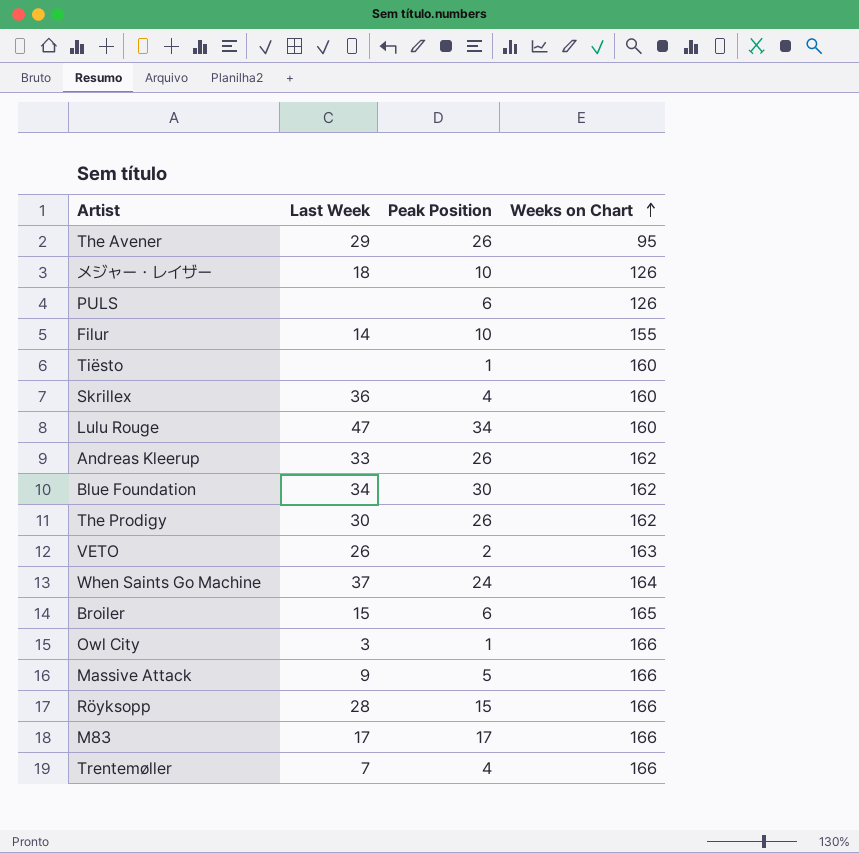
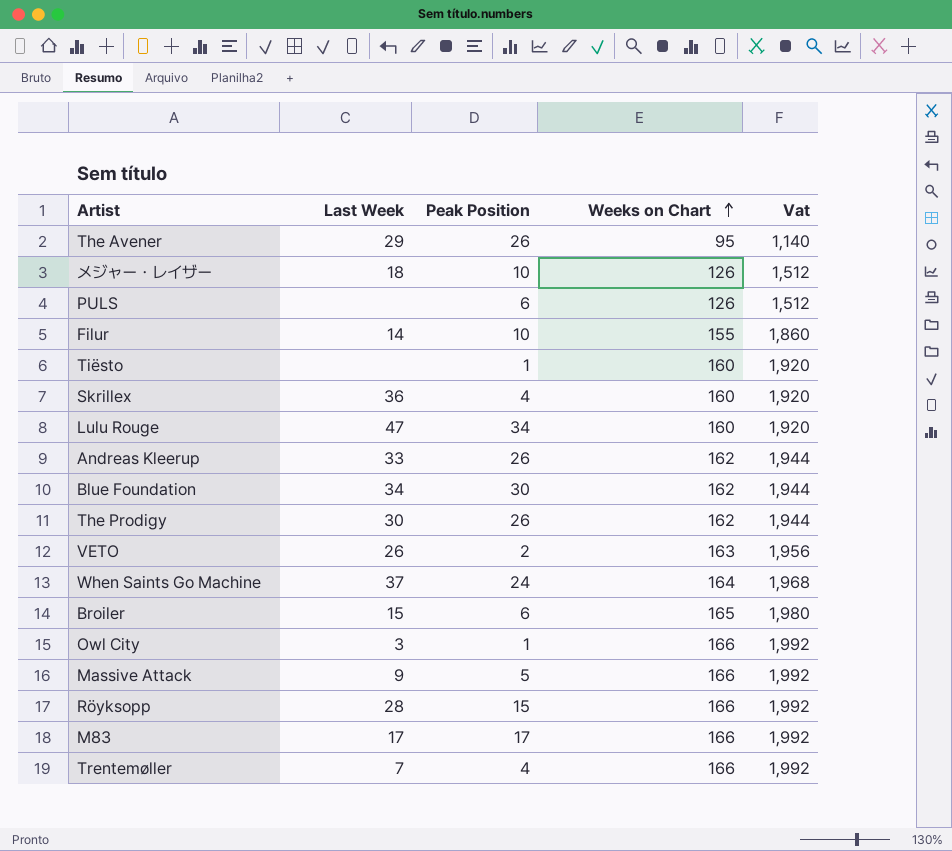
column Vat | formula: none -> [Weeks on Chart] * 12

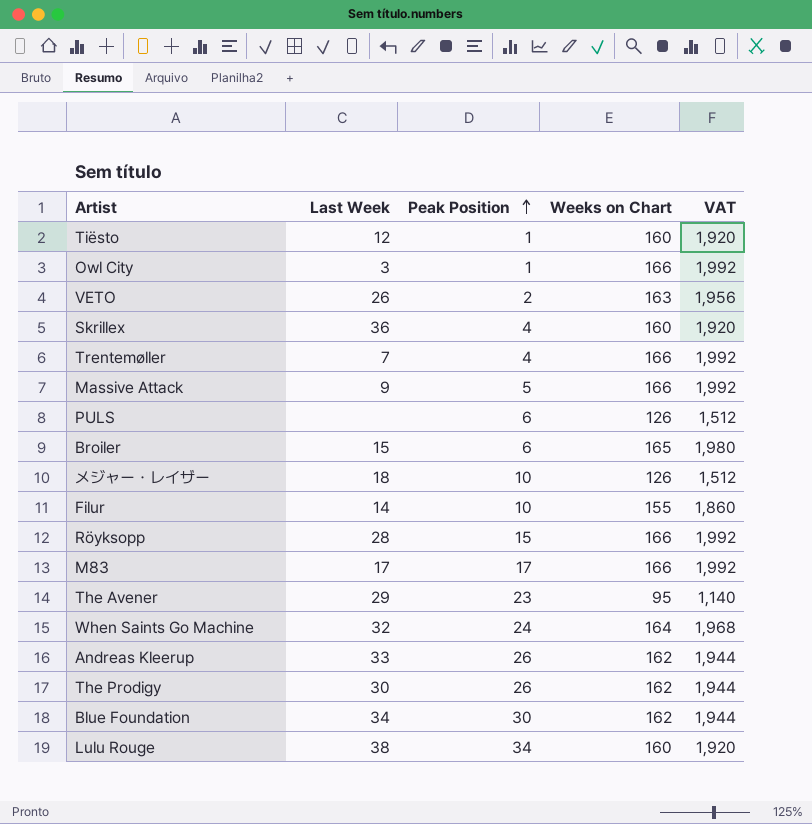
row order: Weeks on Chart ascending -> Peak Position ascending
column name: Vat -> VAT
Tiësto | Last Week: none -> 12
The Avener | Peak Position: 26 -> 23
When Saints Go Machine | Last Week: 37 -> 32
Lulu Rouge | Last Week: 47 -> 38

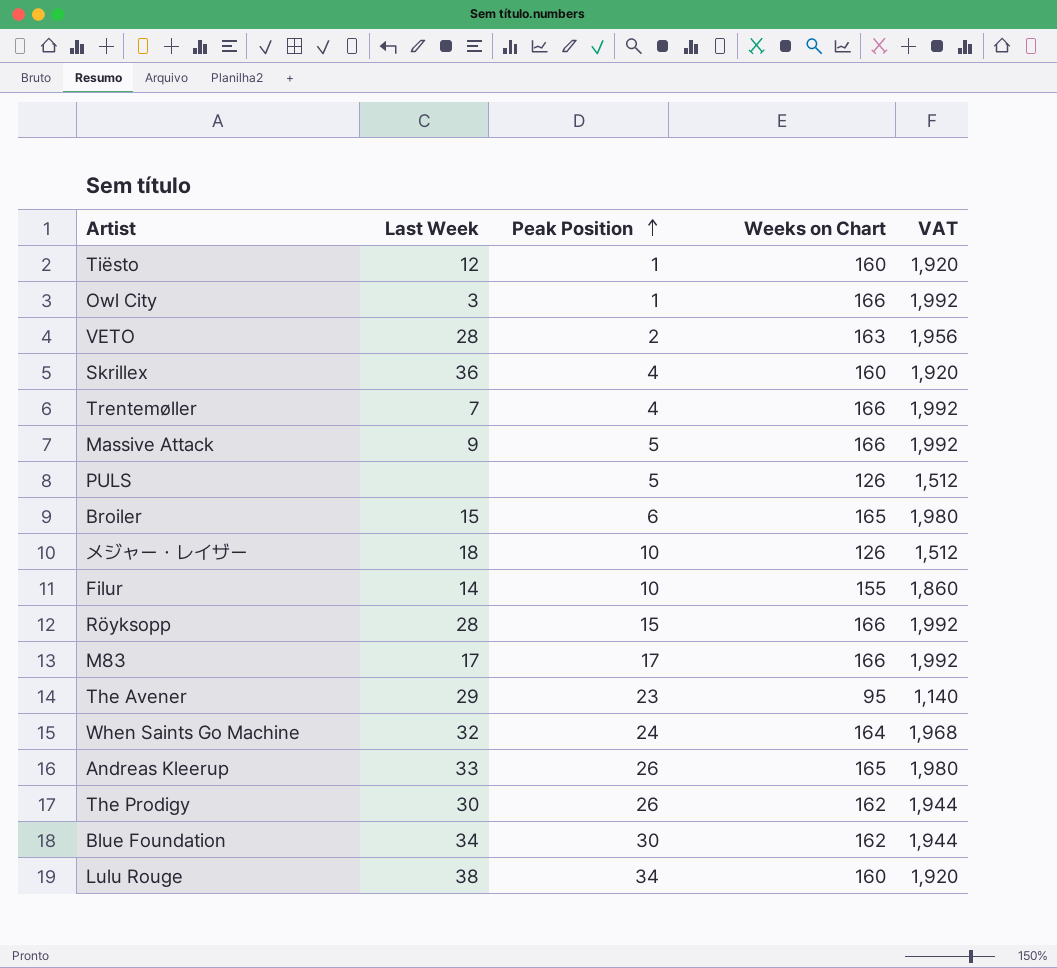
VETO | Last Week: 26 -> 28
PULS | Peak Position: 6 -> 5
Andreas Kleerup | Weeks on Chart: 162 -> 165
Andreas Kleerup | VAT: 1,944 -> 1,980

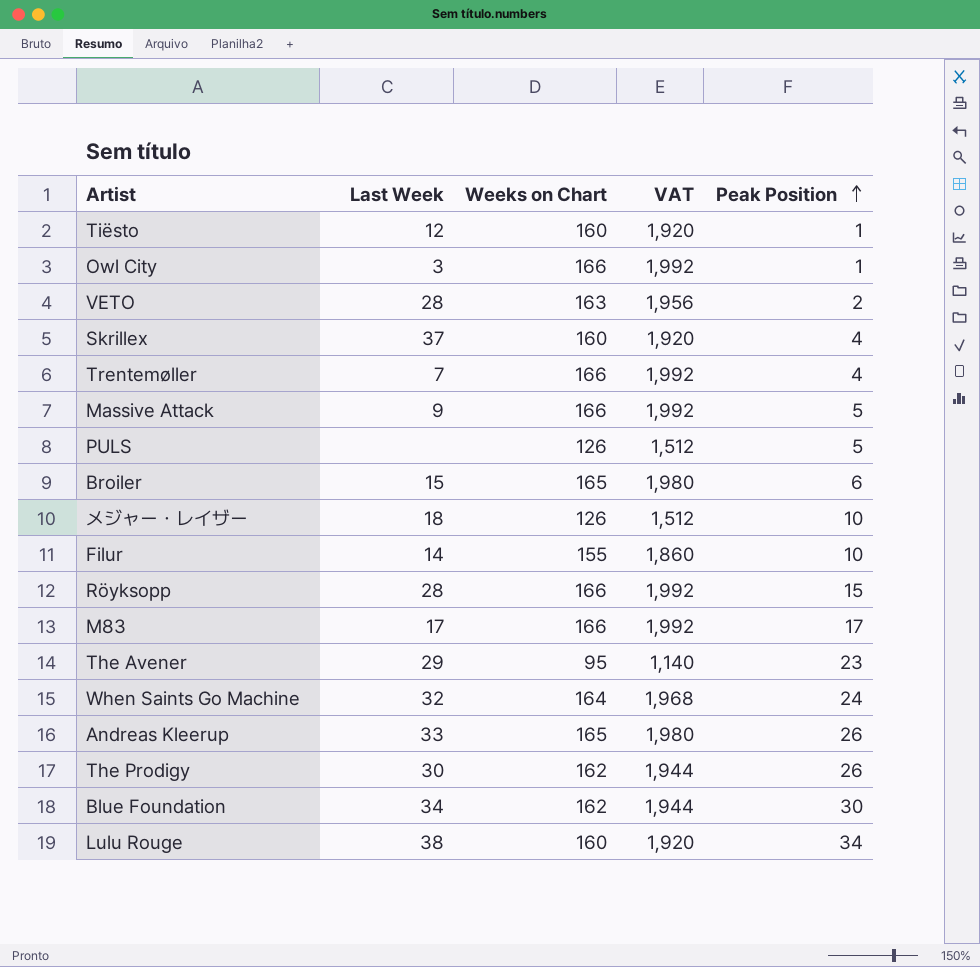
column Peak Position | position: 3 -> 5
Skrillex | Last Week: 36 -> 37

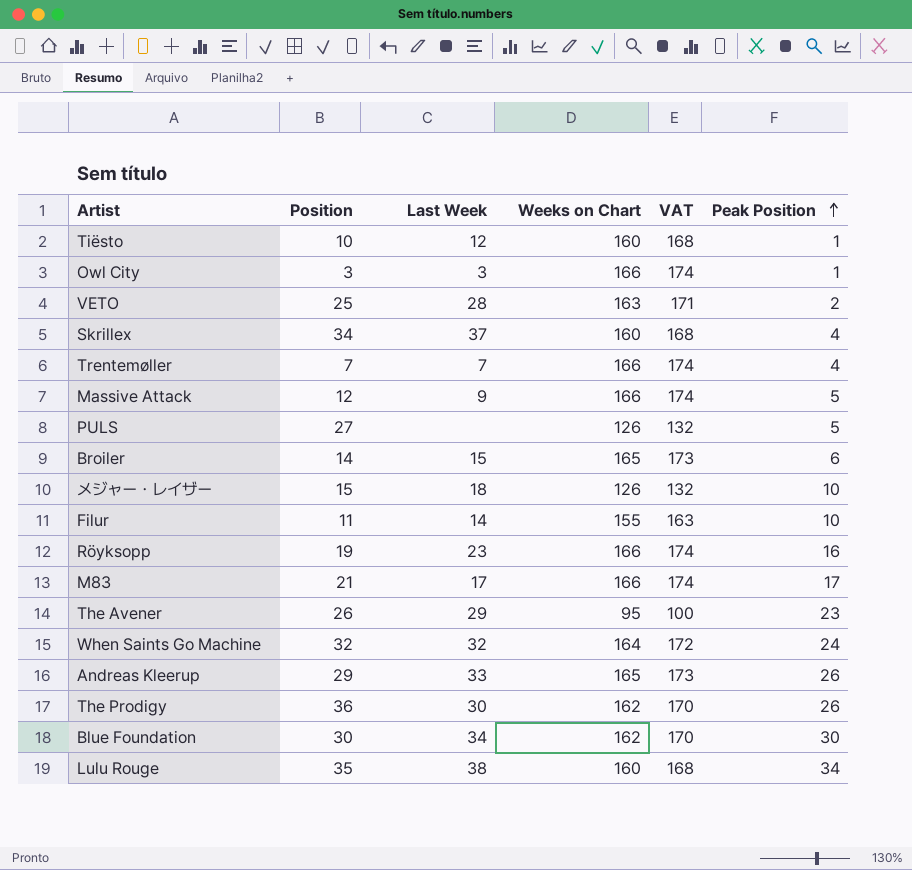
column Position | position: none -> 2
column VAT | formula: [Weeks on Chart] * 12 -> [Weeks on Chart] * 1.05
Röyksopp | Last Week: 28 -> 23
Röyksopp | Peak Position: 15 -> 16

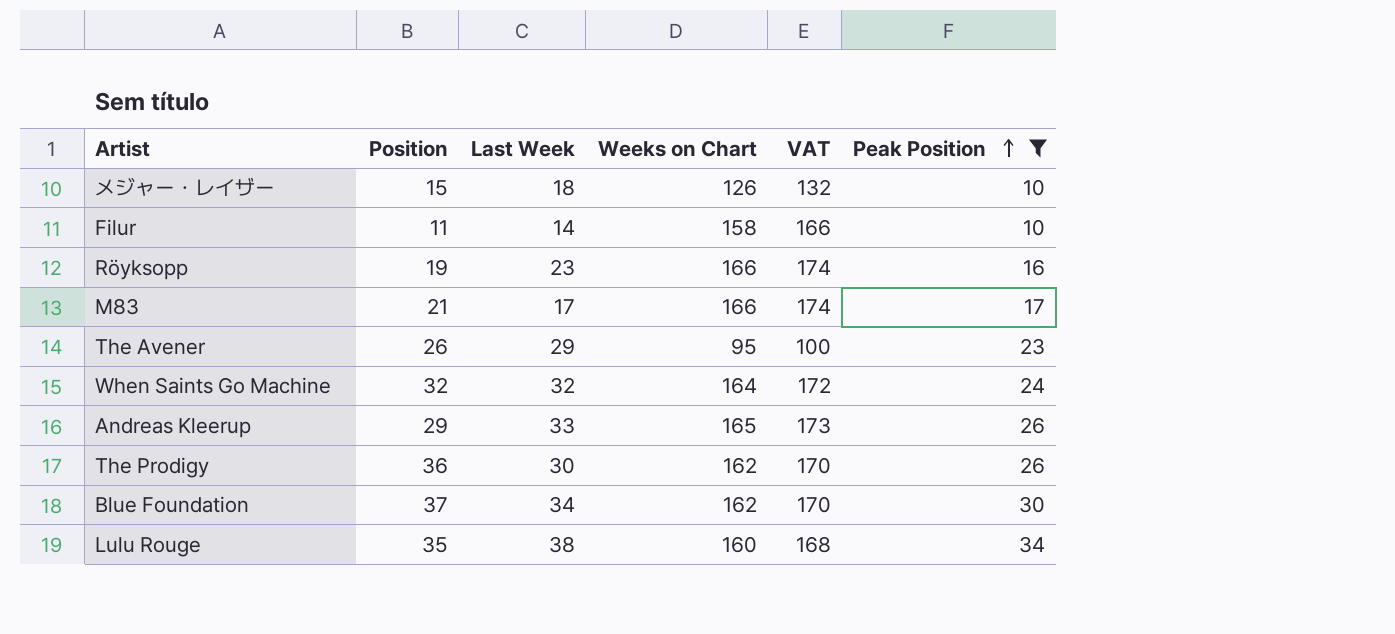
filter: none -> Peak Position >= 10
Filur | Weeks on Chart: 155 -> 158
Filur | VAT: 163 -> 166
Blue Foundation | Position: 30 -> 37

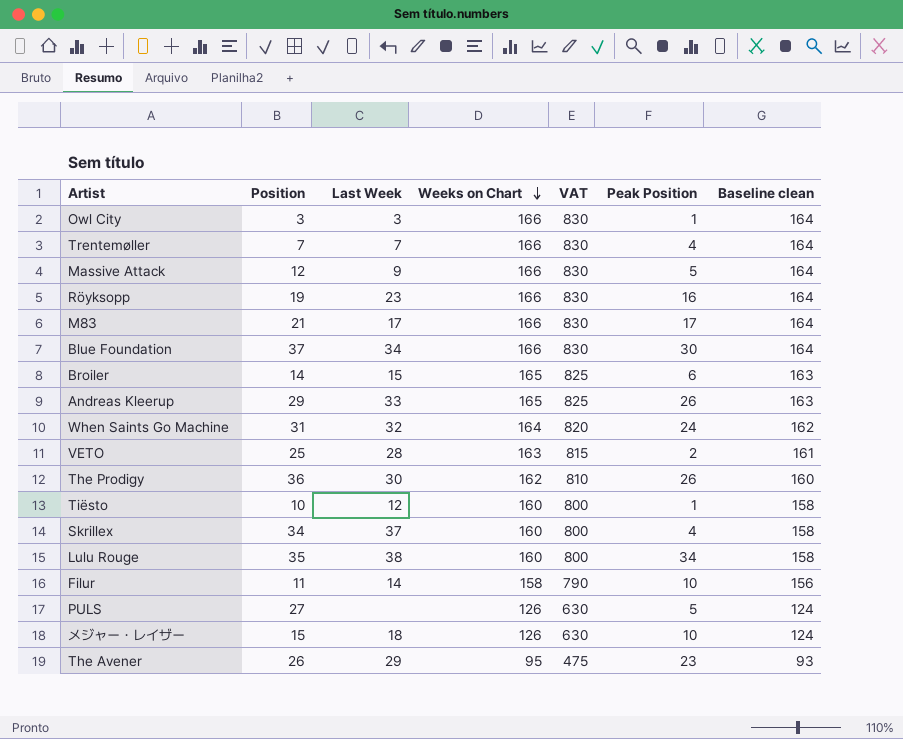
filter: Peak Position >= 10 -> none
row order: Peak Position ascending -> Weeks on Chart descending
column VAT | formula: [Weeks on Chart] * 1.05 -> [Weeks on Chart] * 5
column Baseline clean | formula: none -> [Weeks on Chart] - 2
Blue Foundation | Weeks on Chart: 162 -> 166
When Saints Go Machine | Position: 32 -> 31

